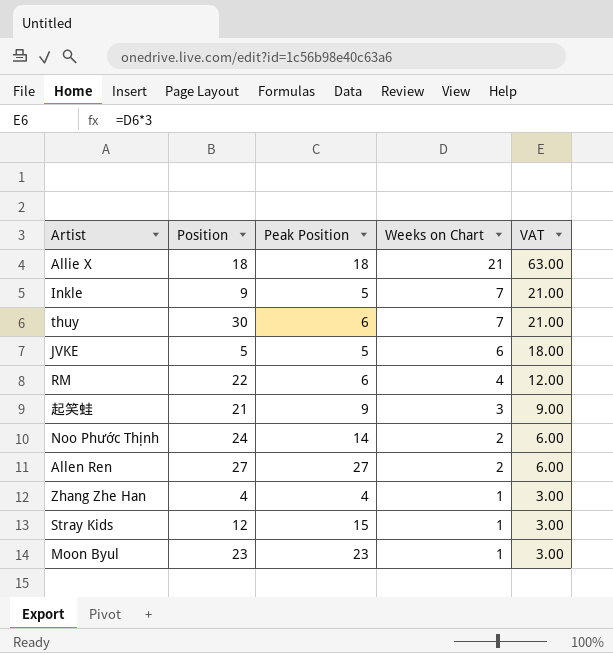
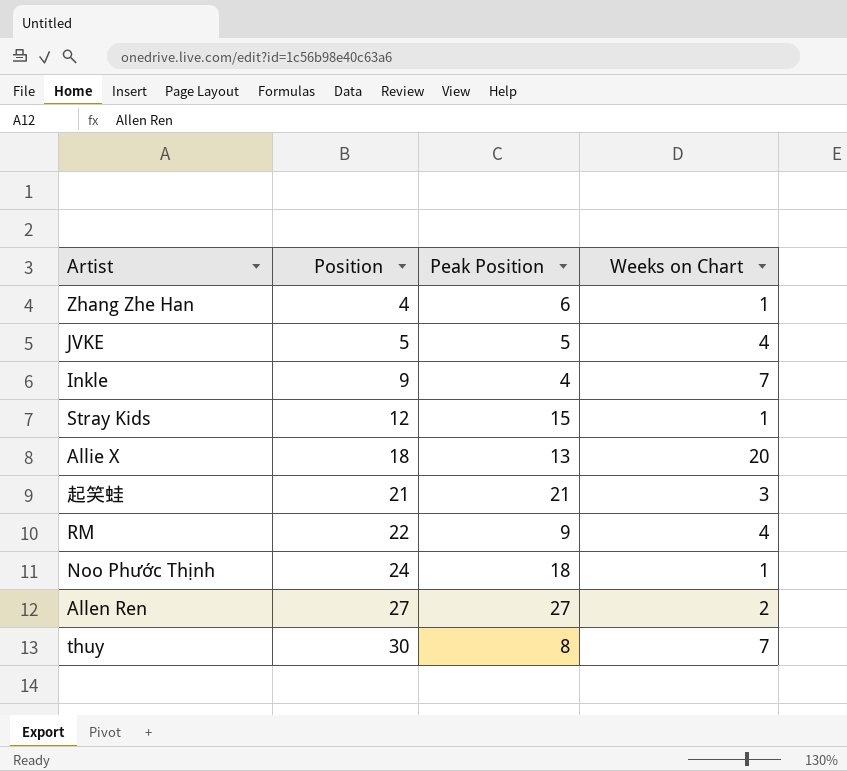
row order: Weeks on Chart descending -> Position ascending
column VAT | formula: [Weeks on Chart] * 3 -> none
row Moon Byul: 23 | 23 | 1 | 3.00 -> none
Zhang Zhe Han | Peak Position: 4 -> 6
JVKE | Weeks on Chart: 6 -> 4
Inkle | Peak Position: 5 -> 4
Allie X | Peak Position: 18 -> 13
Allie X | Weeks on Chart: 21 -> 20
起笑蛙 | Peak Position: 9 -> 21
RM | Peak Position: 6 -> 9
Noo Phước Thịnh | Peak Position: 14 -> 18
Noo Phước Thịnh | Weeks on Chart: 2 -> 1
thuy | Peak Position: 6 -> 8

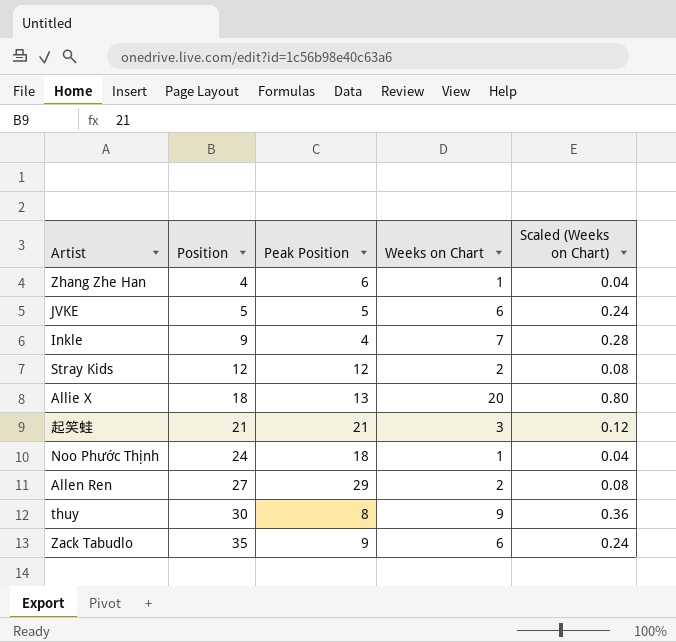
column Scaled (Weeks on Chart) | formula: none -> [Weeks on Chart] * 0.04
row RM: 22 | 9 | 4 -> none
JVKE | Weeks on Chart: 4 -> 6
Stray Kids | Peak Position: 15 -> 12
Stray Kids | Weeks on Chart: 1 -> 2
Allen Ren | Peak Position: 27 -> 29
thuy | Weeks on Chart: 7 -> 9
row Zack Tabudlo: none -> 35 | 9 | 6 | 0.24

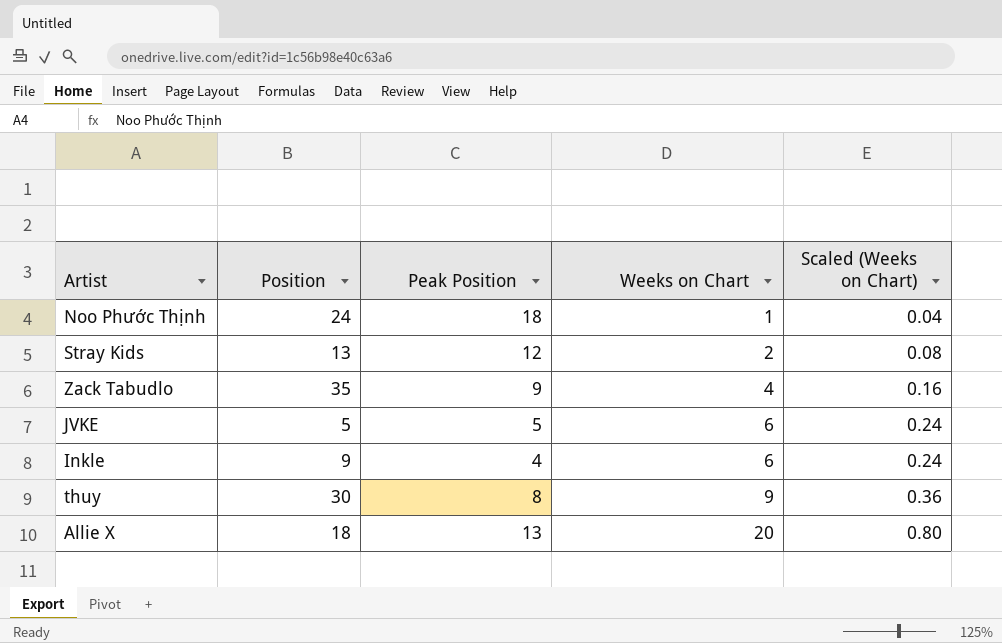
row order: Position ascending -> Weeks on Chart ascending
row Zhang Zhe Han: 4 | 6 | 1 | 0.04 -> none
row 起笑蛙: 21 | 21 | 3 | 0.12 -> none
row Allen Ren: 27 | 29 | 2 | 0.08 -> none
Stray Kids | Position: 12 -> 13
Zack Tabudlo | Weeks on Chart: 6 -> 4
Zack Tabudlo | Scaled (Weeks on Chart): 0.24 -> 0.16
Inkle | Weeks on Chart: 7 -> 6
Inkle | Scaled (Weeks on Chart): 0.28 -> 0.24

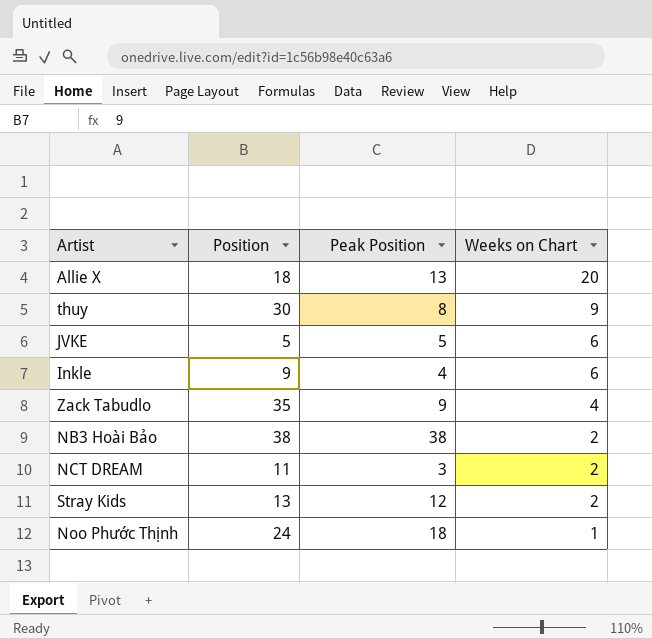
row order: Weeks on Chart ascending -> Weeks on Chart descending
column Scaled (Weeks on Chart) | formula: [Weeks on Chart] * 0.04 -> none
row NB3 Hoài Bảo: none -> 38 | 38 | 2
row NCT DREAM: none -> 11 | 3 | 2

